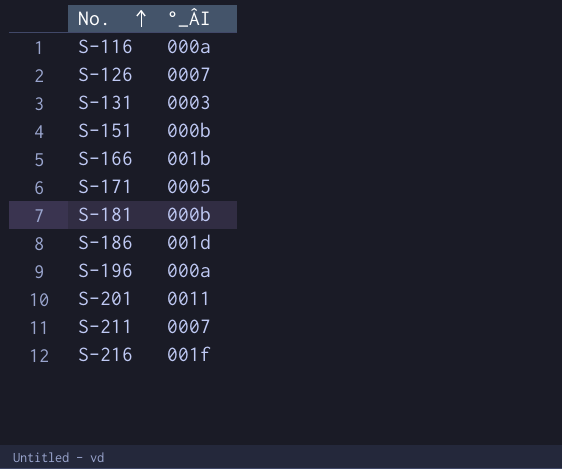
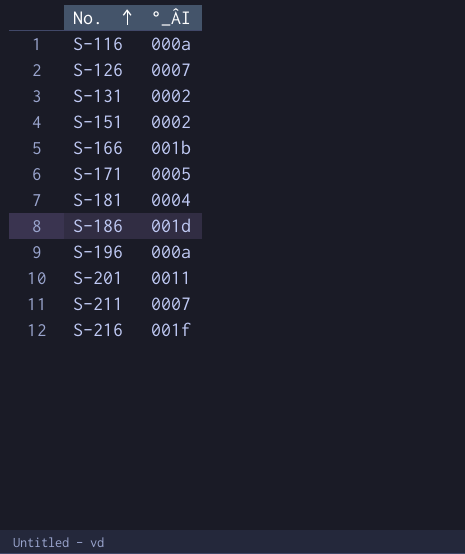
S-131 | °_ÂI: 0003 -> 0002
S-151 | °_ÂI: 000b -> 0002
S-181 | °_ÂI: 000b -> 0004

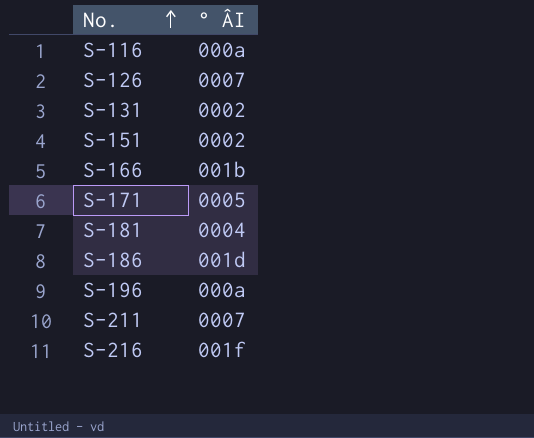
column name: °_ÂI -> ° ÂI
row S-201: 0011 -> none

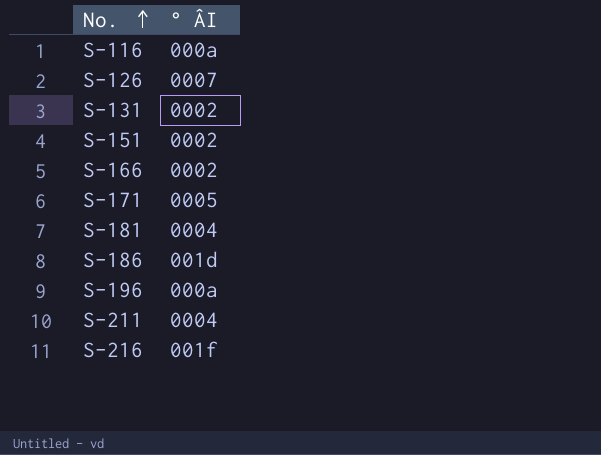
S-166 | ° ÂI: 001b -> 0002
S-211 | ° ÂI: 0007 -> 0004

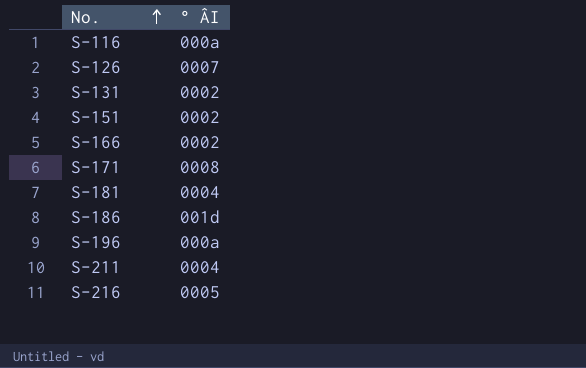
S-171 | ° ÂI: 0005 -> 0008
S-216 | ° ÂI: 001f -> 0005

